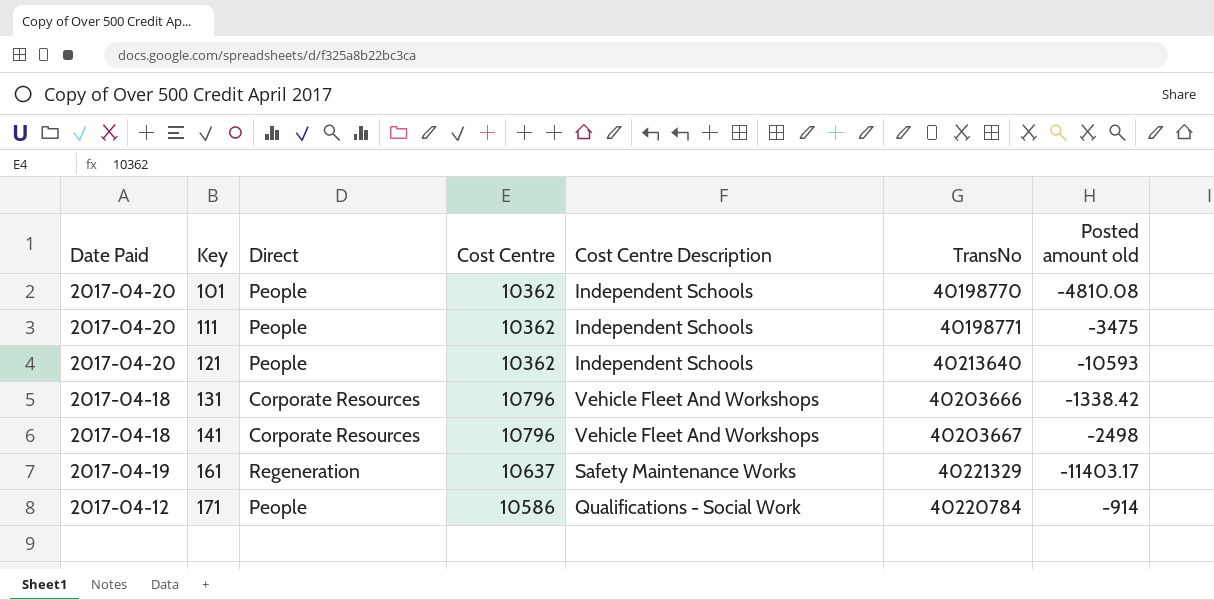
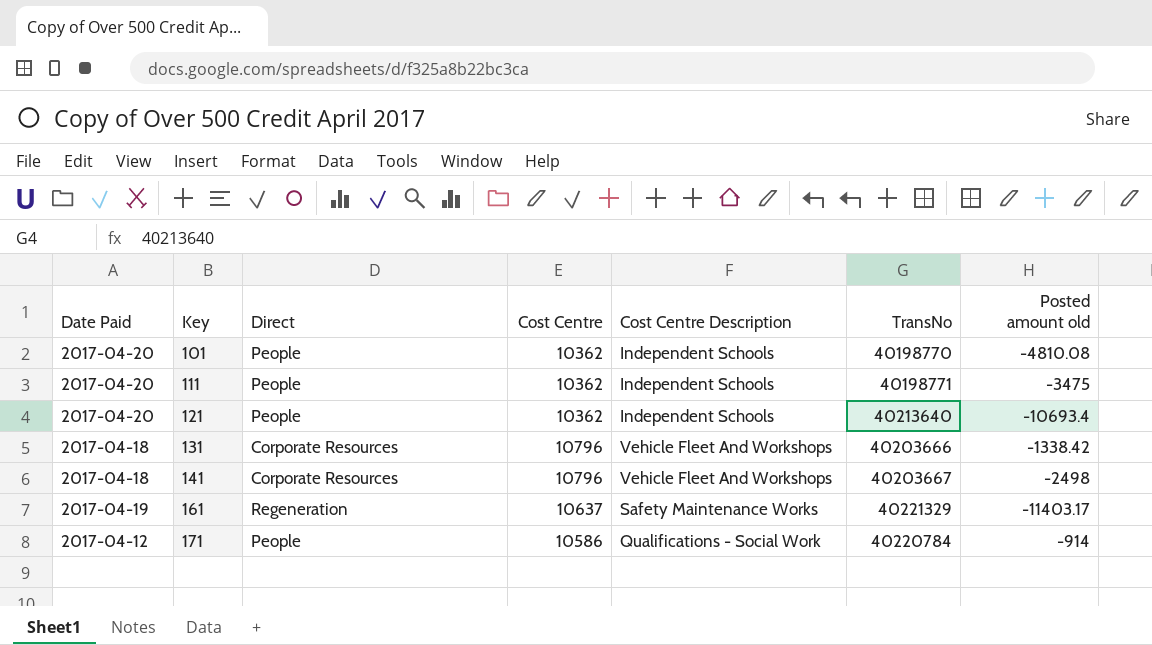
121 | Posted amount old: -10593 -> -10693.4

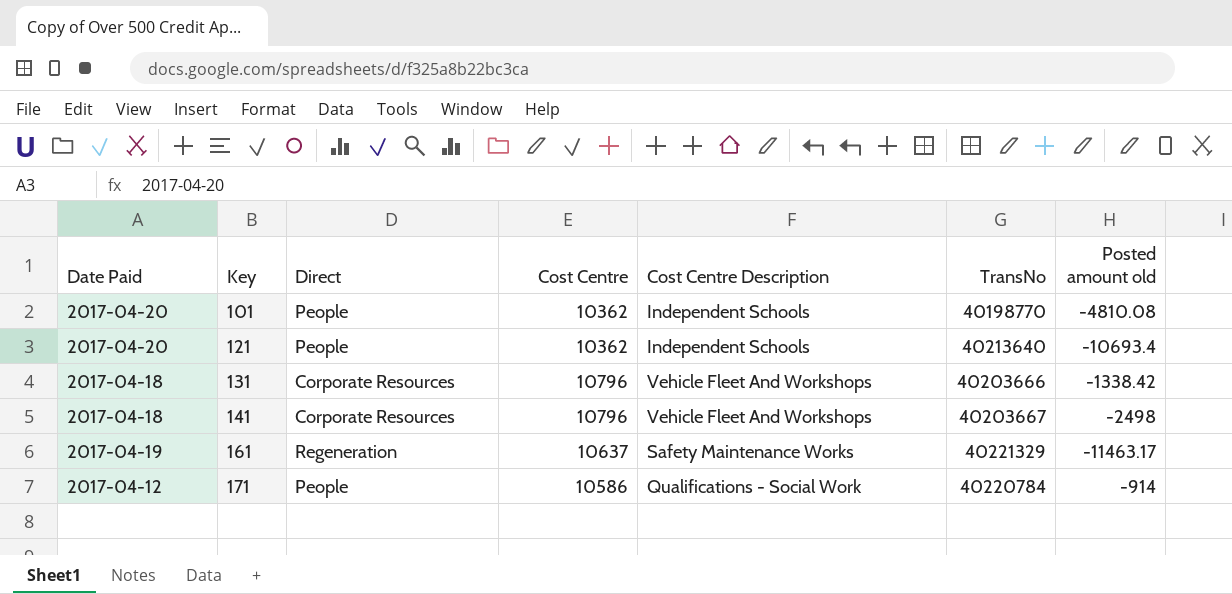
row 111: 2017-04-20 | People | 10362 | Independent Schools | 40198771 | -3475 -> none
161 | Posted amount old: -11403.17 -> -11463.17

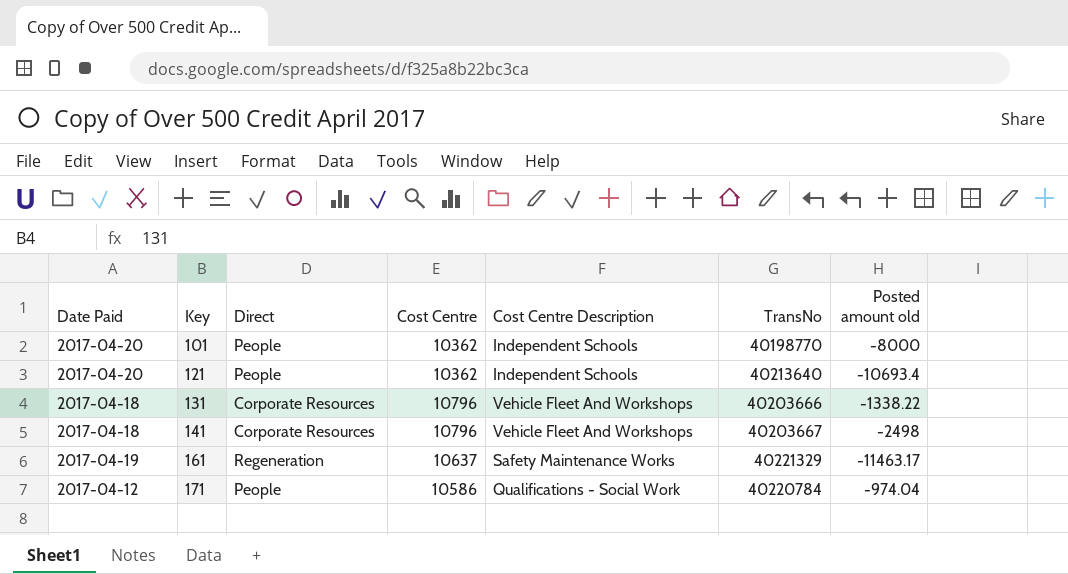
101 | Posted amount old: -4810.08 -> -8000
131 | Posted amount old: -1338.42 -> -1338.22
171 | Posted amount old: -914 -> -974.04

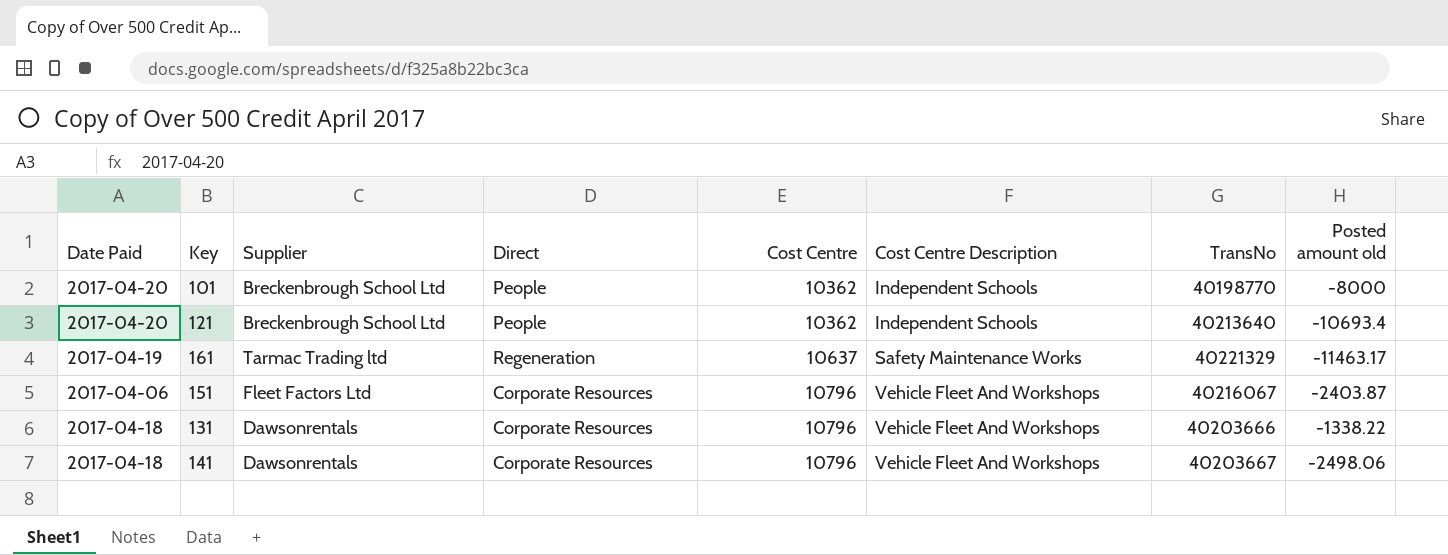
row order: Key ascending -> Cost Centre ascending
column Supplier | position: none -> 3
row 171: 2017-04-12 | People | 10586 | Qualifications - Social Work | 40220784 | -974.04 -> none
row 151: none -> 2017-04-06 | Fleet Factors Ltd | Corporate Resources | 10796 | Vehicle Fleet And Workshops | 40216067 | -2403.87
141 | Posted amount old: -2498 -> -2498.06

